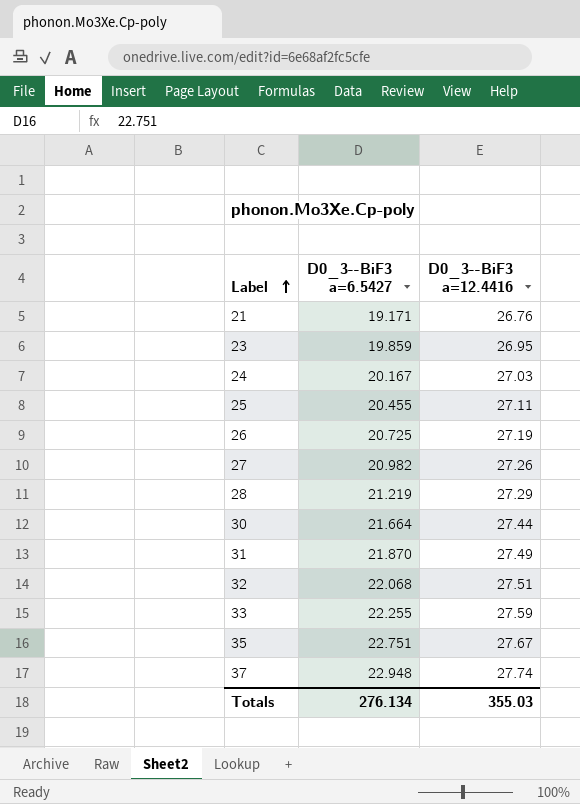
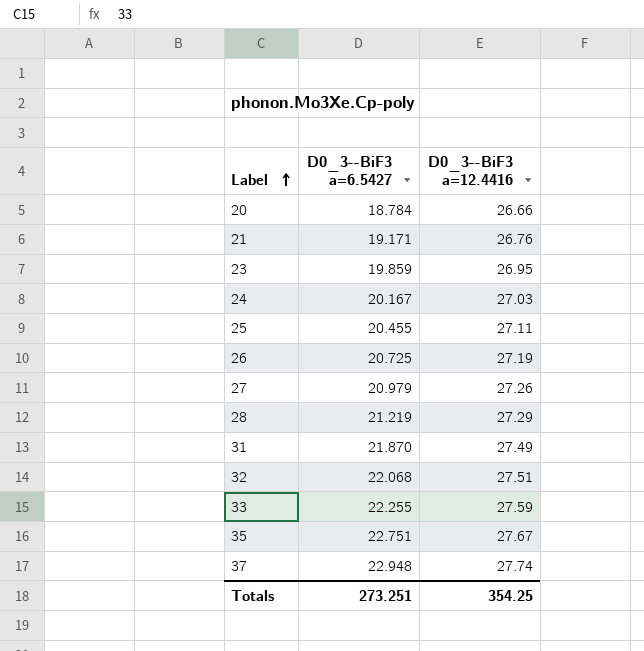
row 30: 21.664 | 27.44 -> none
row 20: none -> 18.784 | 26.66
27 | D0_3--BiF3 a=6.5427: 20.982 -> 20.979
Totals | D0_3--BiF3 a=6.5427: 276.134 -> 273.251
Totals | D0_3--BiF3 a=12.4416: 355.03 -> 354.25

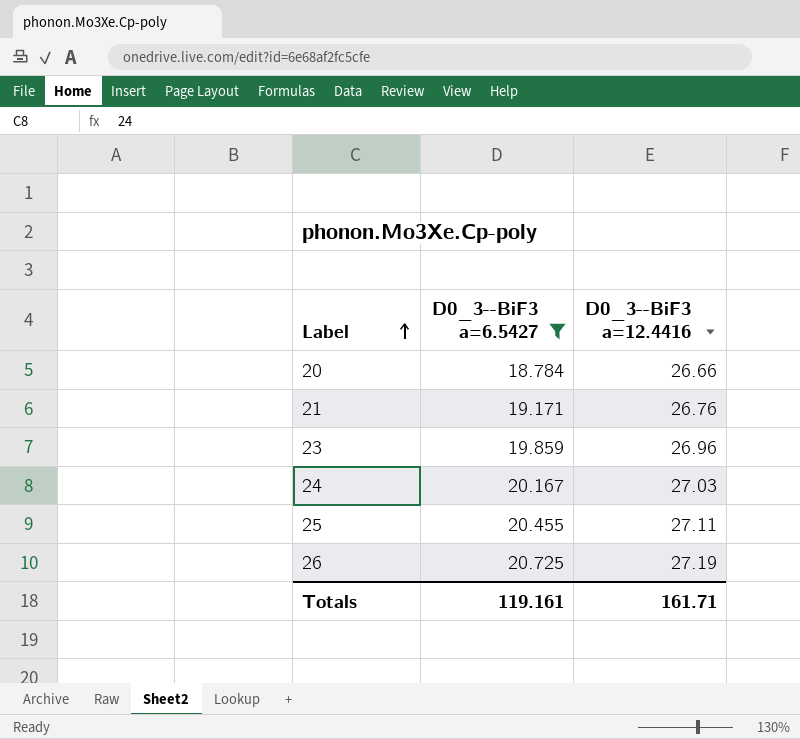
filter: none -> D0_3--BiF3 a=6.5427 <= 20.725
23 | D0_3--BiF3 a=12.4416: 26.95 -> 26.96
Totals | D0_3--BiF3 a=6.5427: 273.251 -> 119.161
Totals | D0_3--BiF3 a=12.4416: 354.25 -> 161.71

